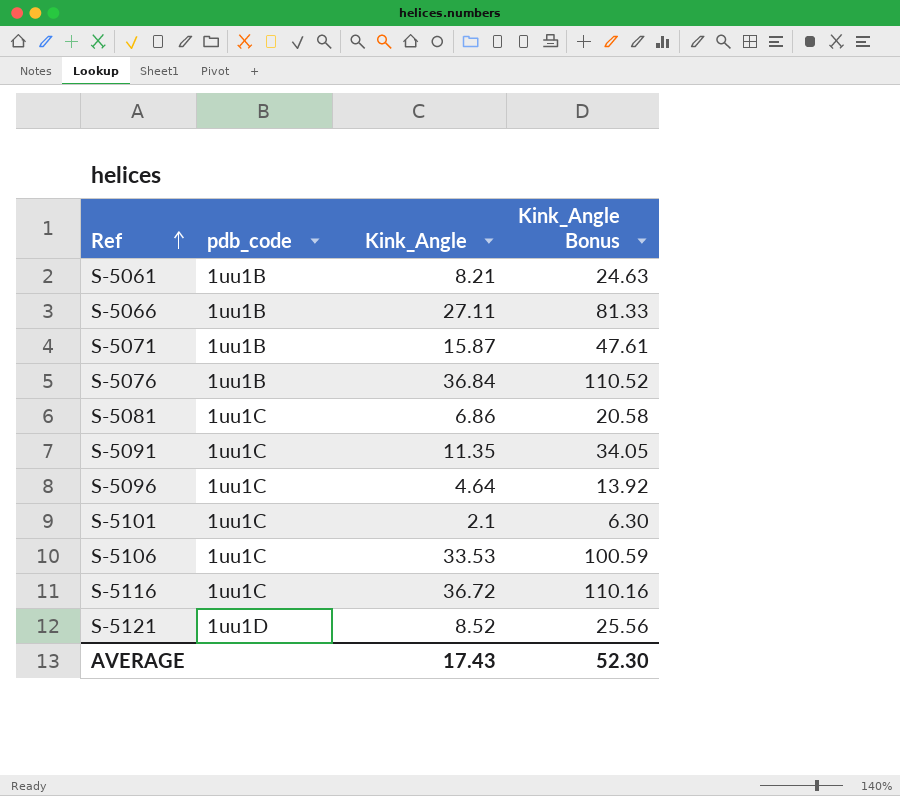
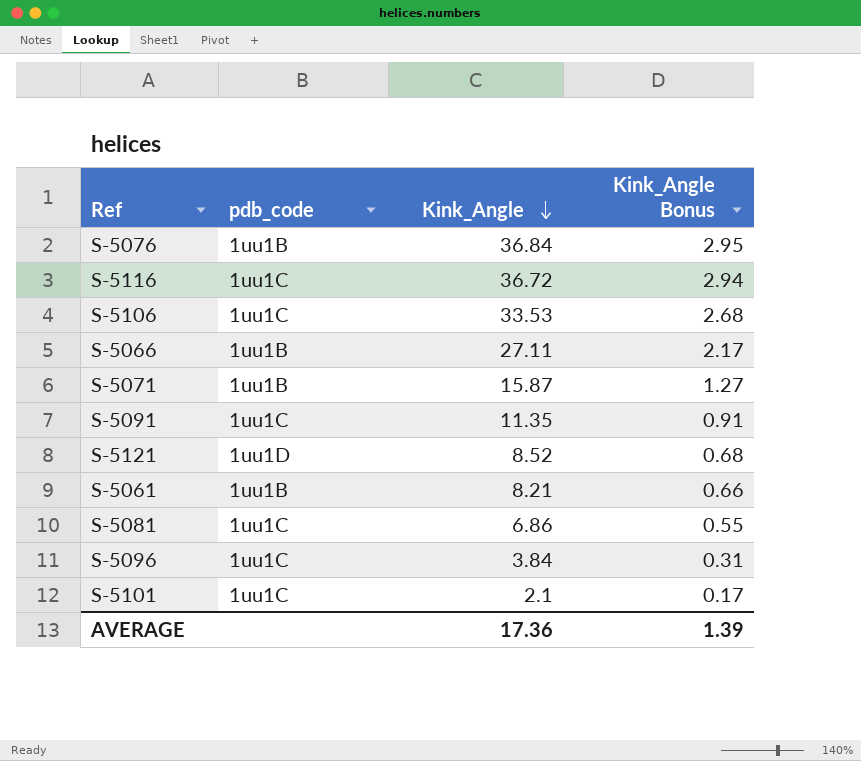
row order: Ref ascending -> Kink_Angle descending
column Kink_Angle Bonus | formula: [Kink_Angle] * 3 -> [Kink_Angle] * 0.08
S-5096 | Kink_Angle: 4.64 -> 3.84
AVERAGE | Kink_Angle: 17.43 -> 17.36
AVERAGE | Kink_Angle Bonus: 52.30 -> 1.39

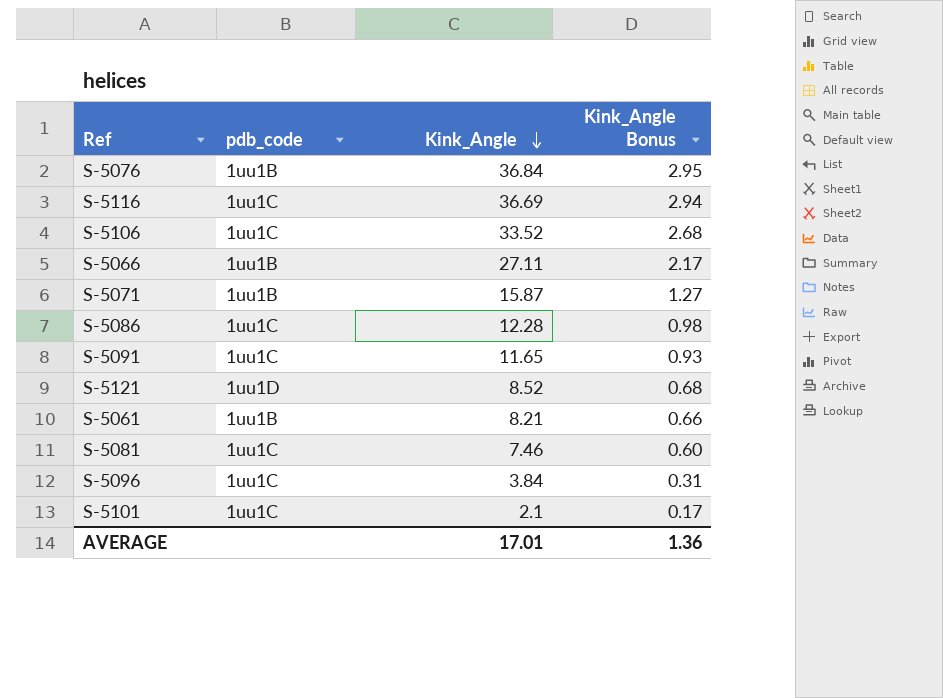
S-5116 | Kink_Angle: 36.72 -> 36.69
S-5106 | Kink_Angle: 33.53 -> 33.52
row S-5086: none -> 1uu1C | 12.28 | 0.98
S-5091 | Kink_Angle: 11.35 -> 11.65
S-5091 | Kink_Angle Bonus: 0.91 -> 0.93
S-5081 | Kink_Angle: 6.86 -> 7.46
S-5081 | Kink_Angle Bonus: 0.55 -> 0.60
AVERAGE | Kink_Angle: 17.36 -> 17.01
AVERAGE | Kink_Angle Bonus: 1.39 -> 1.36

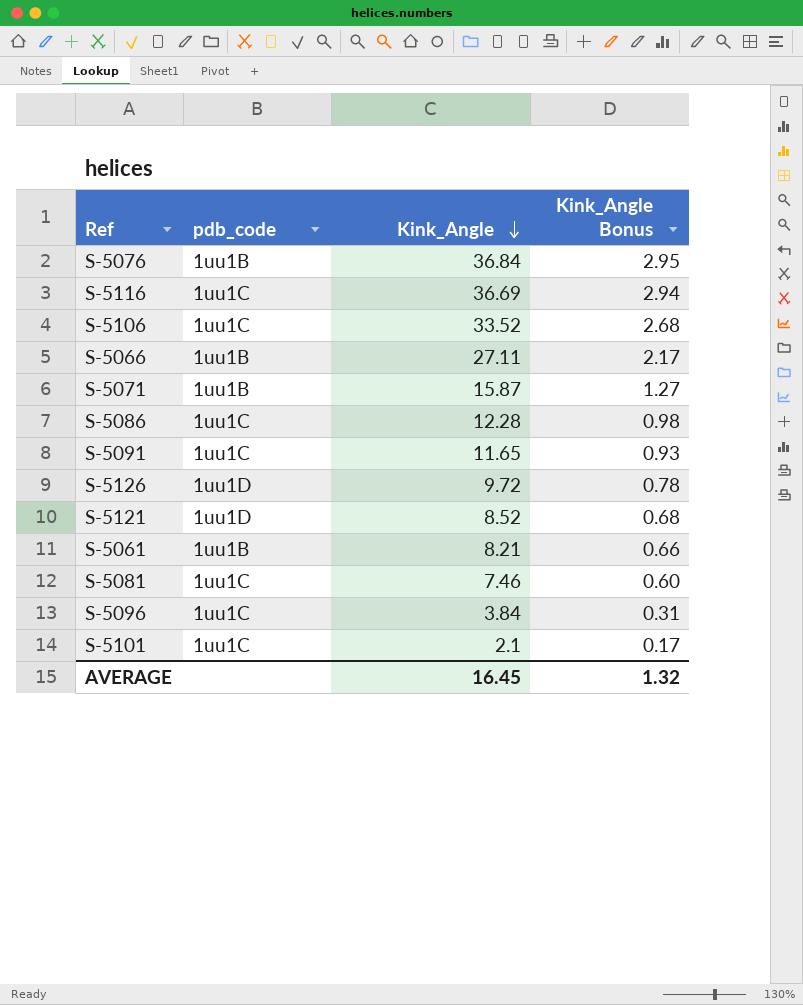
row S-5126: none -> 1uu1D | 9.72 | 0.78
AVERAGE | Kink_Angle: 17.01 -> 16.45
AVERAGE | Kink_Angle Bonus: 1.36 -> 1.32

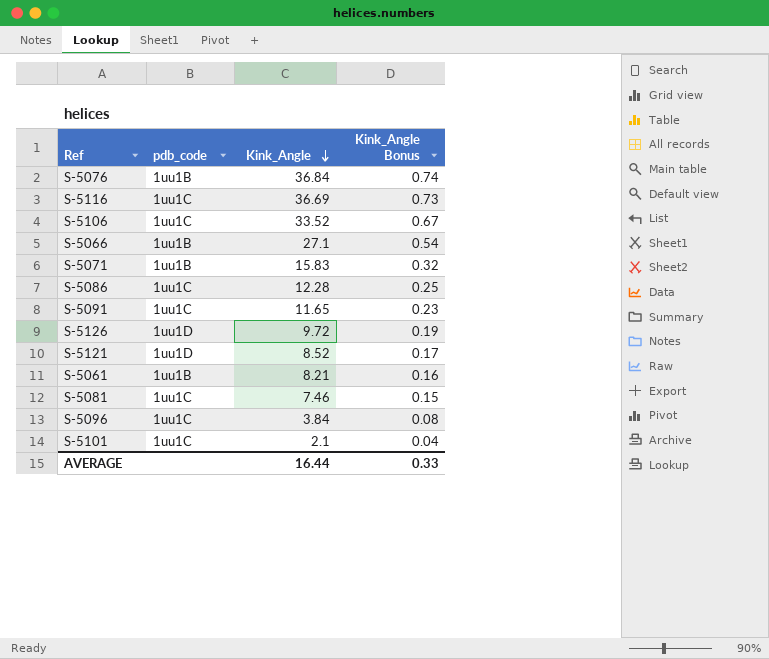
column Kink_Angle Bonus | formula: [Kink_Angle] * 0.08 -> [Kink_Angle] * 0.02
S-5066 | Kink_Angle: 27.11 -> 27.1
S-5071 | Kink_Angle: 15.87 -> 15.83
AVERAGE | Kink_Angle: 16.45 -> 16.44
AVERAGE | Kink_Angle Bonus: 1.32 -> 0.33

